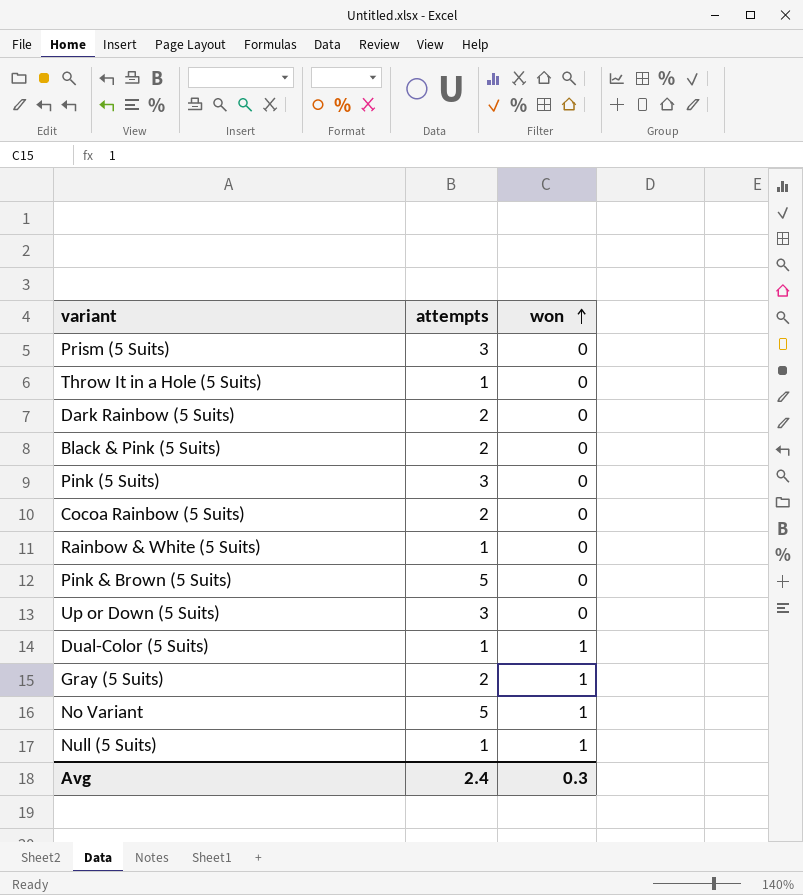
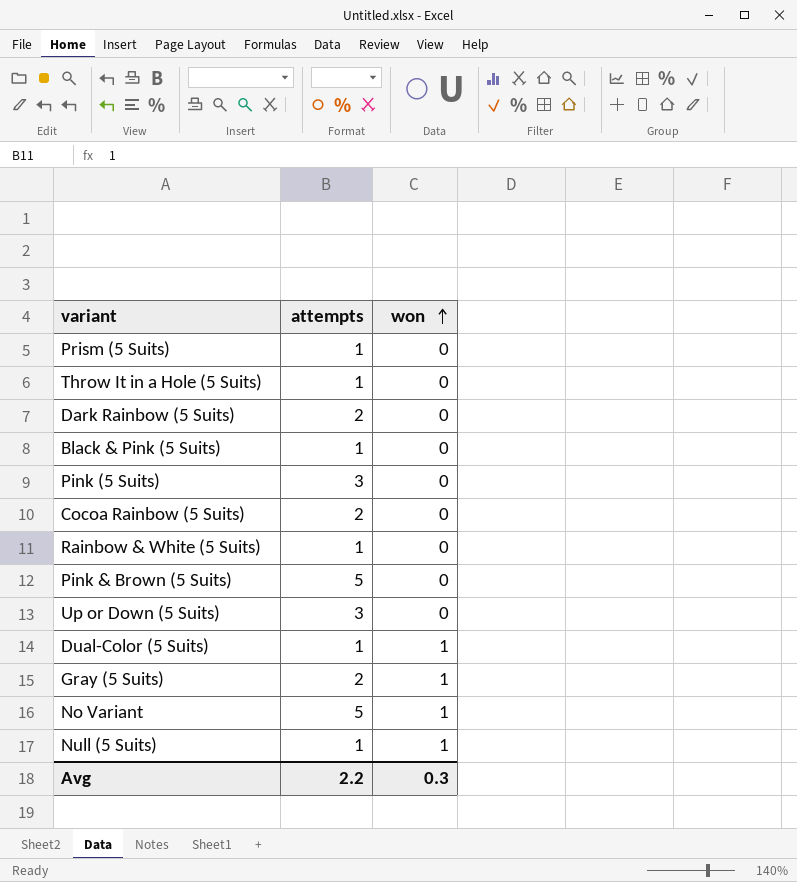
Prism (5 Suits) | attempts: 3 -> 1
Black & Pink (5 Suits) | attempts: 2 -> 1
Avg | attempts: 2.4 -> 2.2

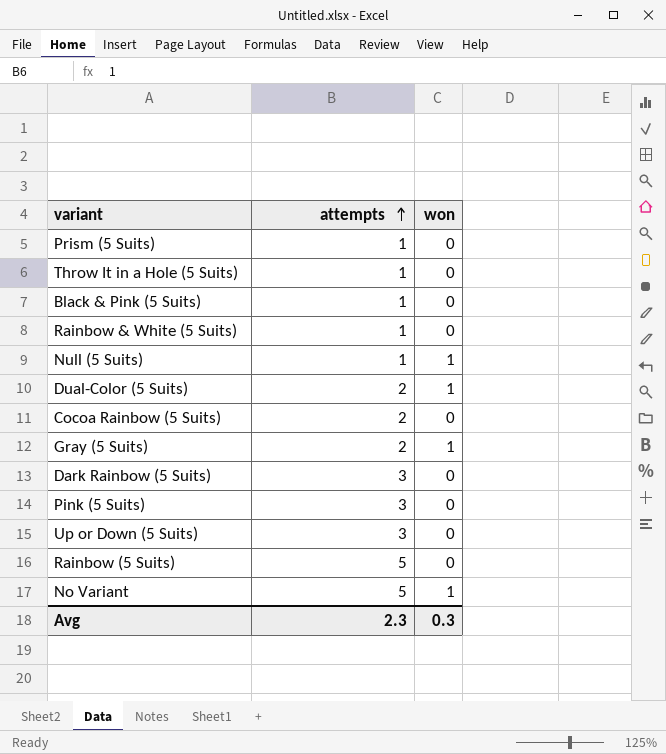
row order: won ascending -> attempts ascending
row Pink & Brown (5 Suits): 5 | 0 -> none
Dual-Color (5 Suits) | attempts: 1 -> 2
Dark Rainbow (5 Suits) | attempts: 2 -> 3
row Rainbow (5 Suits): none -> 5 | 0
Avg | attempts: 2.2 -> 2.3

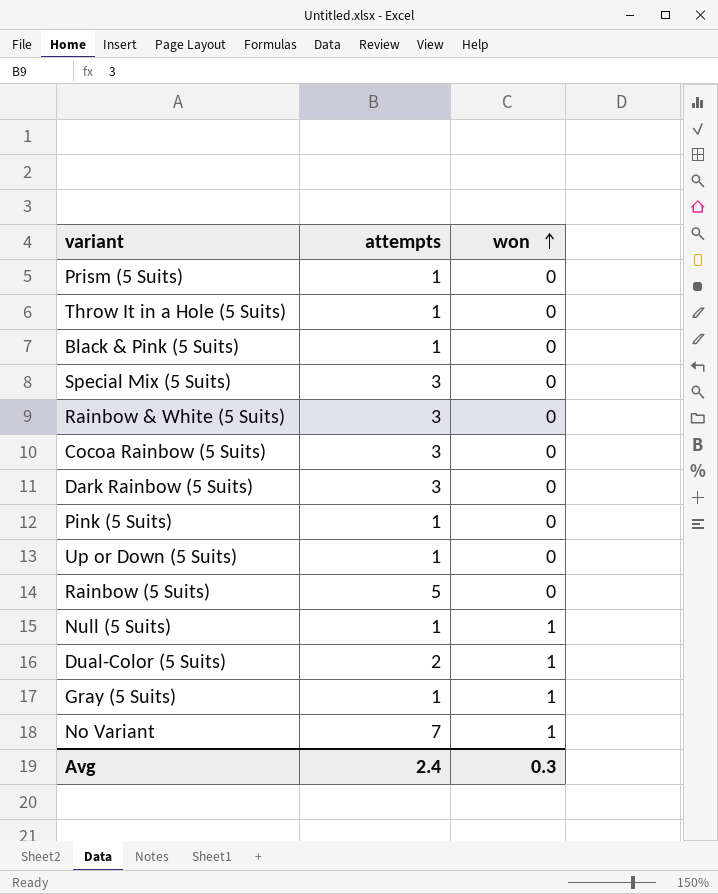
row order: attempts ascending -> won ascending
row Special Mix (5 Suits): none -> 3 | 0
Rainbow & White (5 Suits) | attempts: 1 -> 3
Cocoa Rainbow (5 Suits) | attempts: 2 -> 3
Pink (5 Suits) | attempts: 3 -> 1
Up or Down (5 Suits) | attempts: 3 -> 1
Gray (5 Suits) | attempts: 2 -> 1
No Variant | attempts: 5 -> 7
Avg | attempts: 2.3 -> 2.4

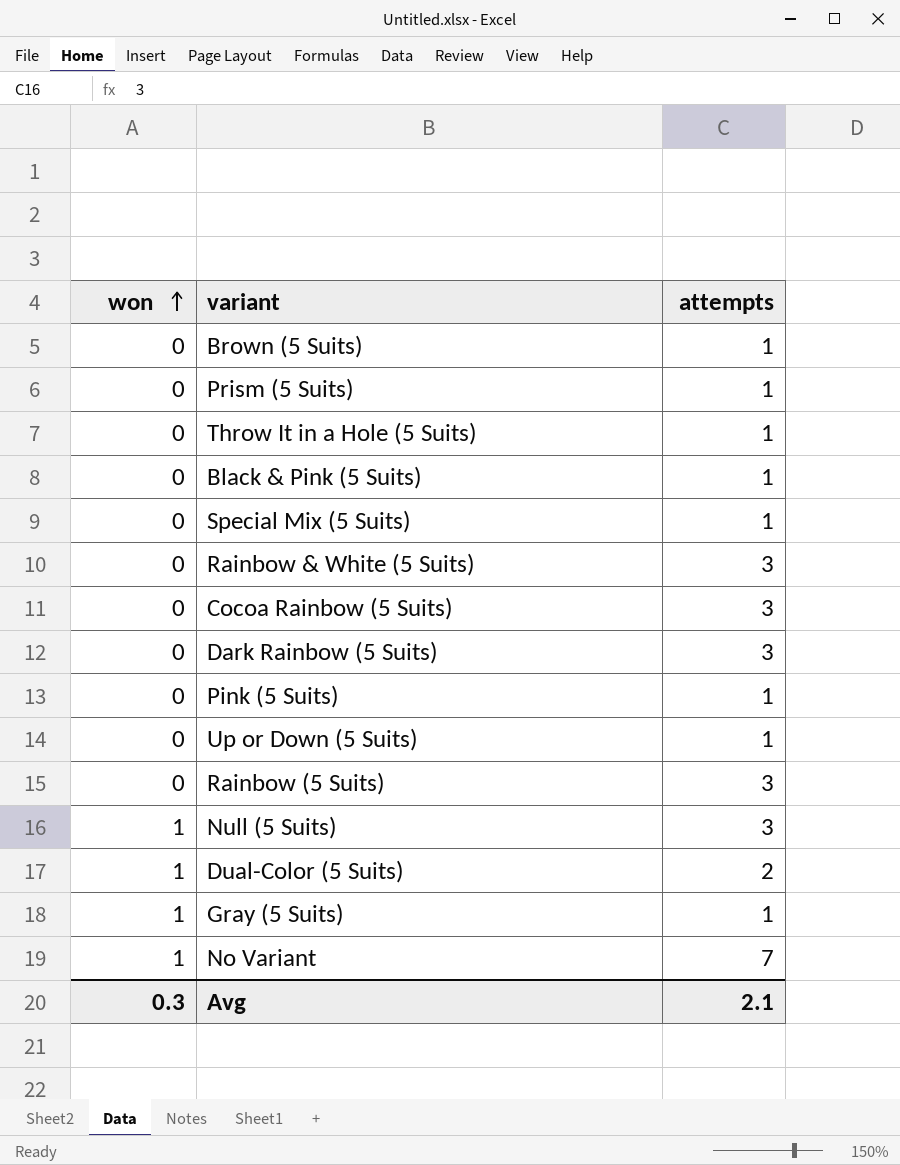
column won | position: 3 -> 1
row Brown (5 Suits): none -> 0 | 1
Special Mix (5 Suits) | attempts: 3 -> 1
Rainbow (5 Suits) | attempts: 5 -> 3
Null (5 Suits) | attempts: 1 -> 3
Avg | attempts: 2.4 -> 2.1

